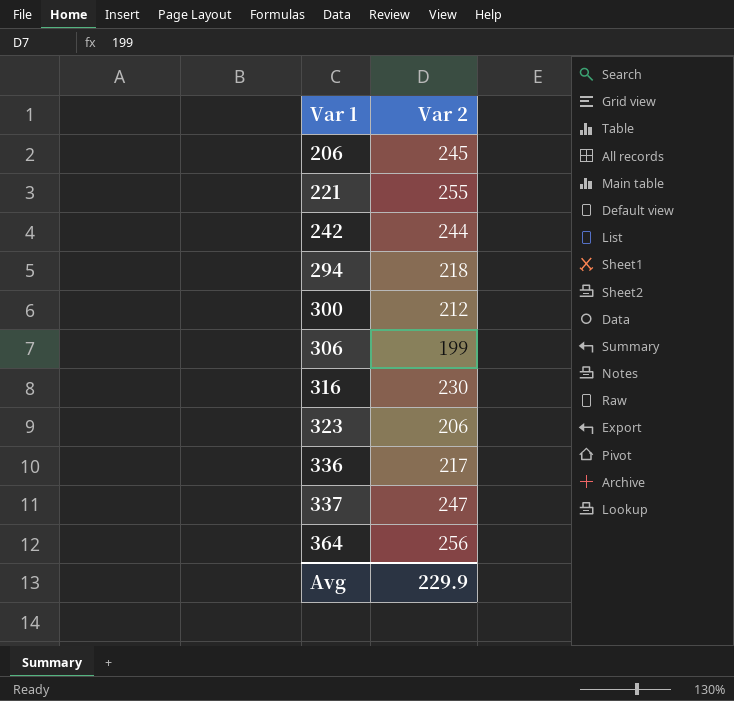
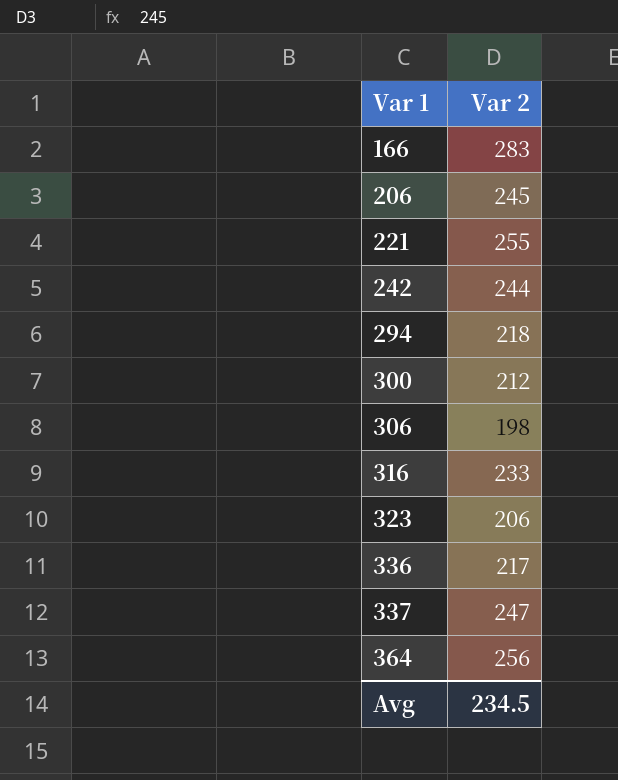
row 166: none -> 283
306 | Var 2: 199 -> 198
316 | Var 2: 230 -> 233
Avg | Var 2: 229.9 -> 234.5

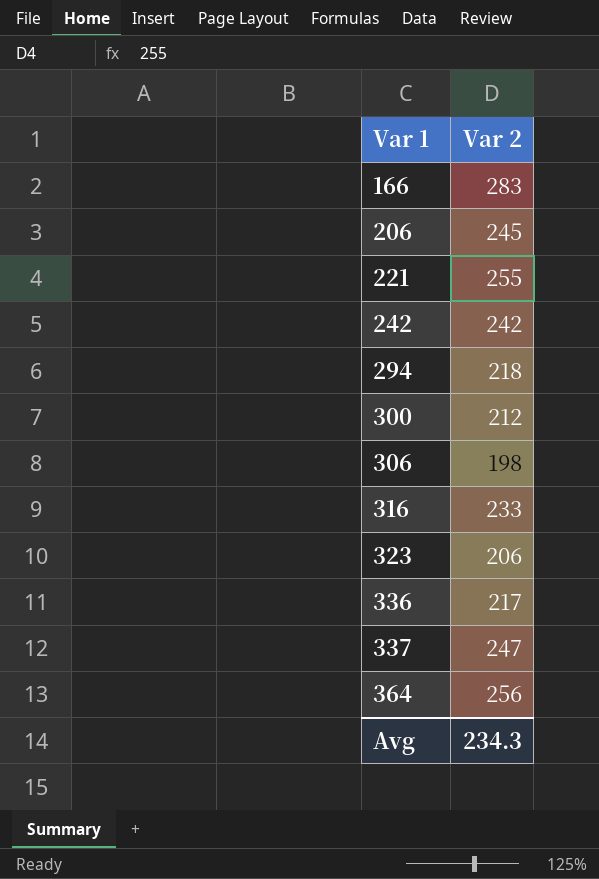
242 | Var 2: 244 -> 242
Avg | Var 2: 234.5 -> 234.3

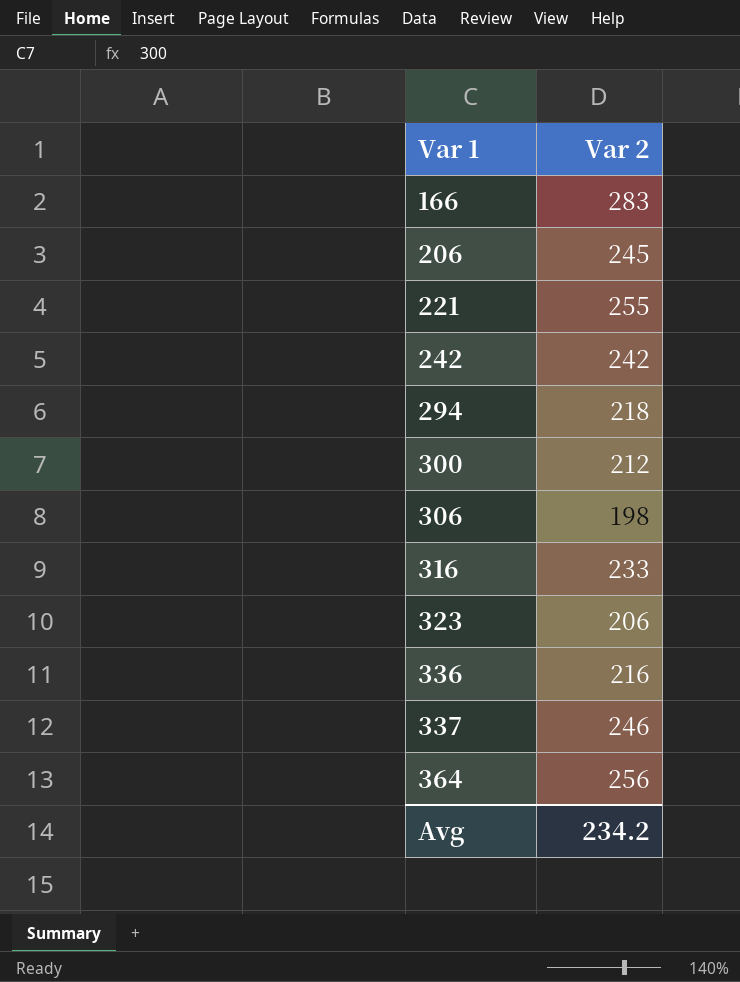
336 | Var 2: 217 -> 216
337 | Var 2: 247 -> 246
Avg | Var 2: 234.3 -> 234.2

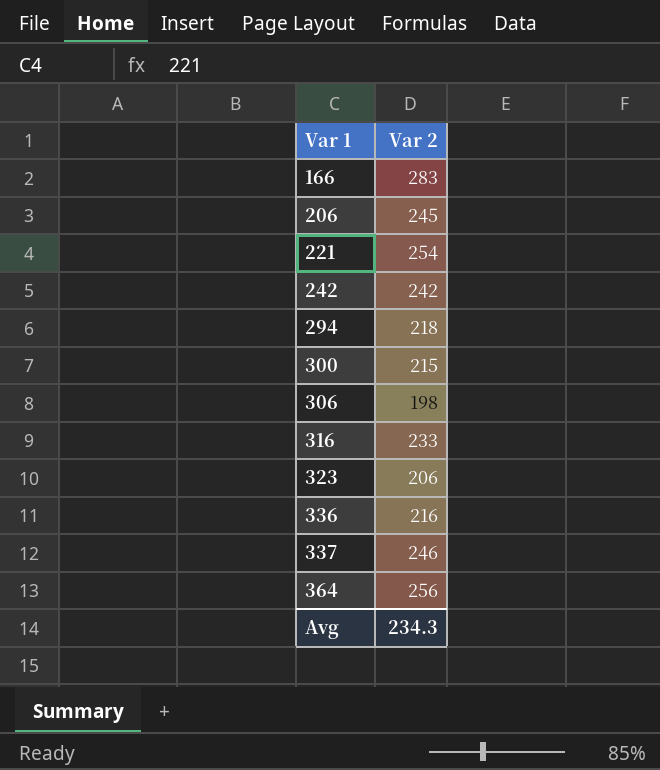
221 | Var 2: 255 -> 254
300 | Var 2: 212 -> 215
Avg | Var 2: 234.2 -> 234.3

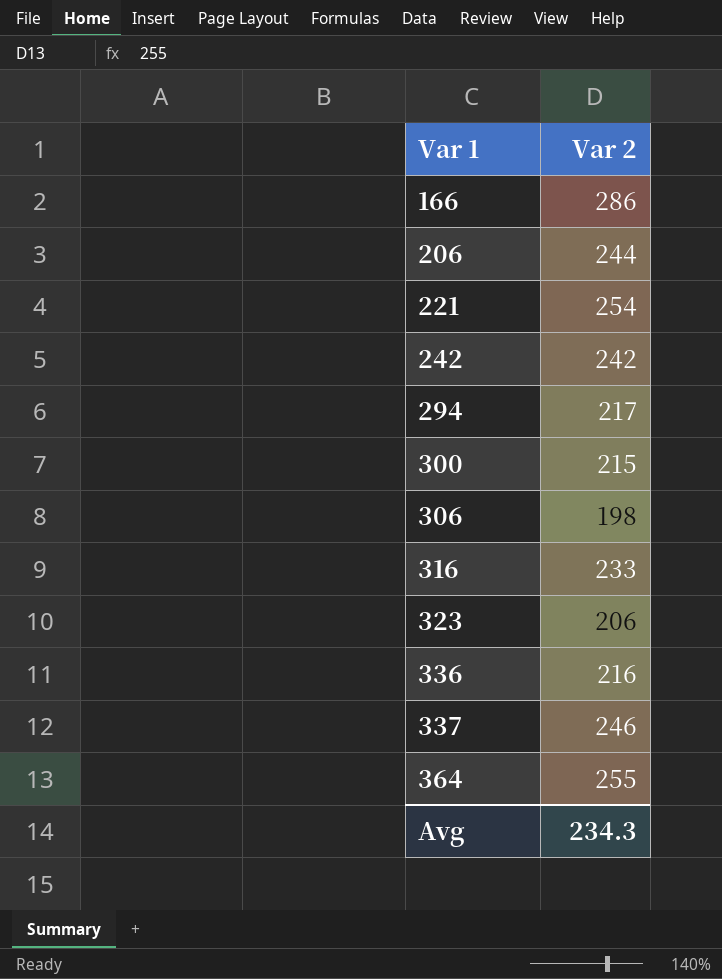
166 | Var 2: 283 -> 286
206 | Var 2: 245 -> 244
294 | Var 2: 218 -> 217
364 | Var 2: 256 -> 255

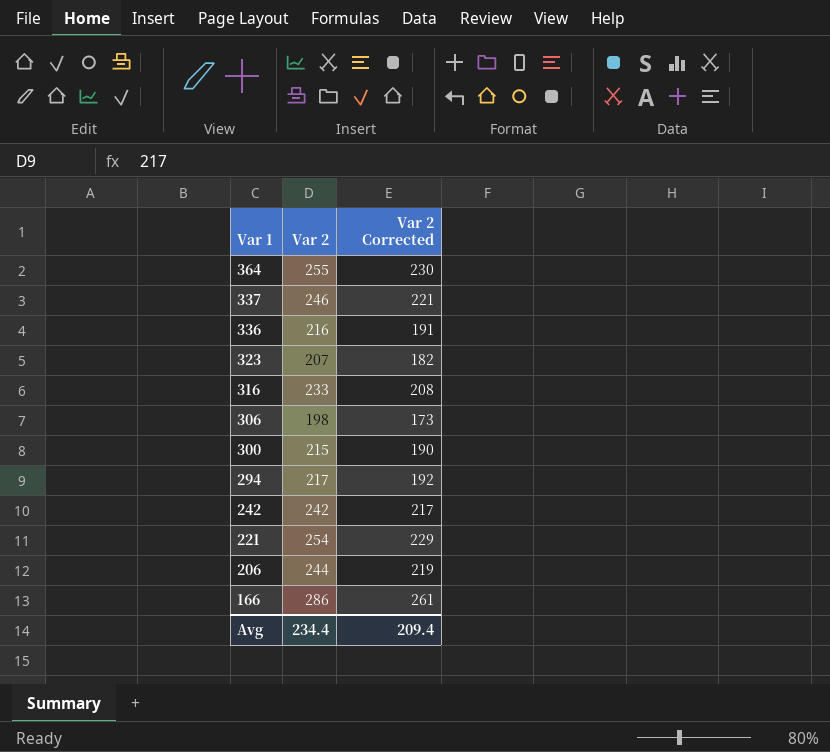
row order: Var 1 ascending -> Var 1 descending
column Var 2 Corrected | formula: none -> [Var 2] - 25
323 | Var 2: 206 -> 207
Avg | Var 2: 234.3 -> 234.4

